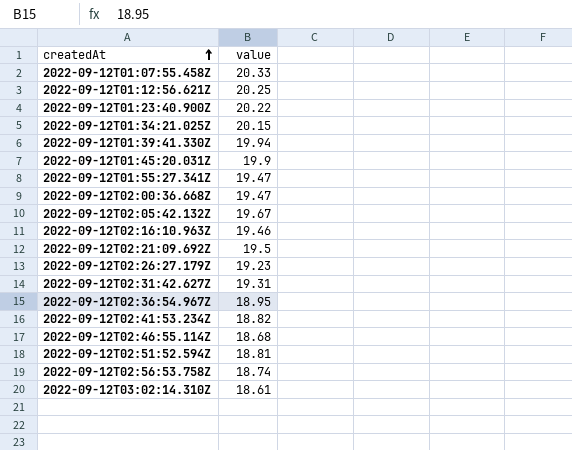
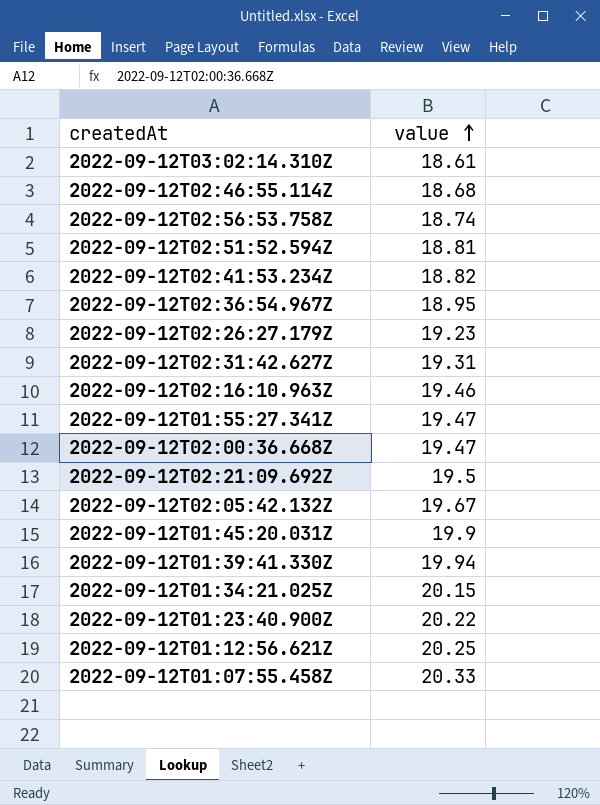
row order: createdAt ascending -> value ascending

